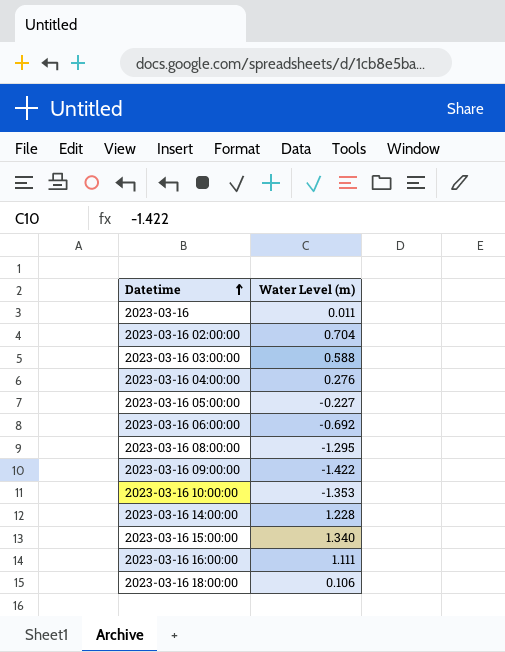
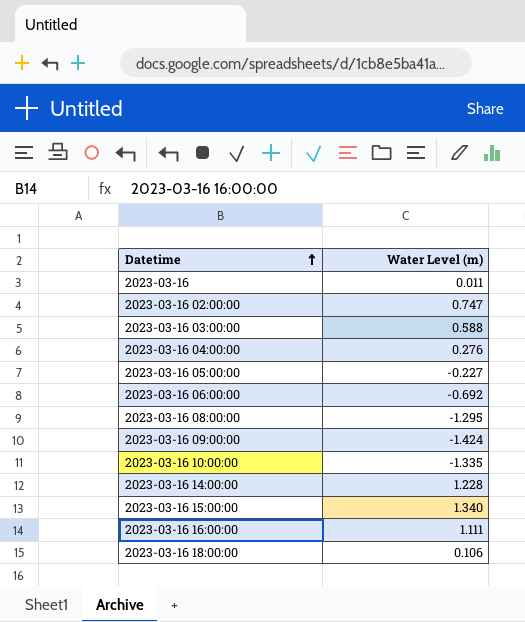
2023-03-16 02:00:00 | Water Level (m): 0.704 -> 0.747
2023-03-16 09:00:00 | Water Level (m): -1.422 -> -1.424
2023-03-16 10:00:00 | Water Level (m): -1.353 -> -1.335

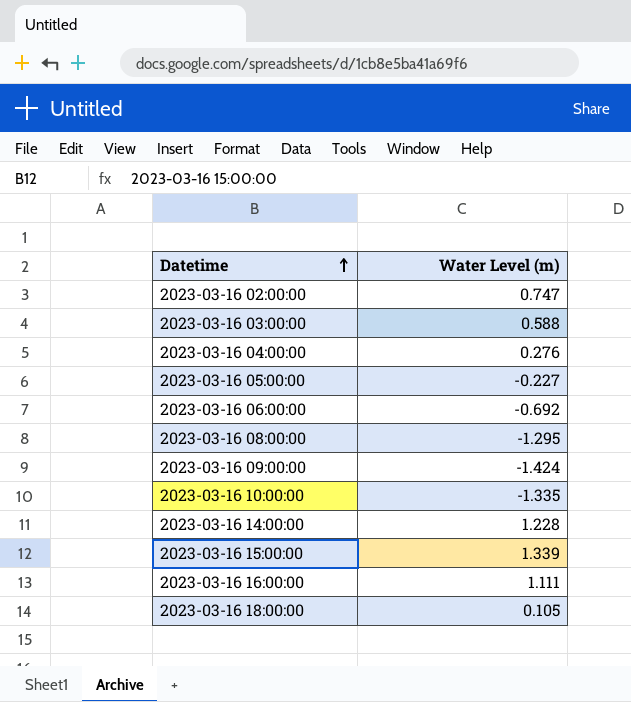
row 2023-03-16: 0.011 -> none
2023-03-16 15:00:00 | Water Level (m): 1.340 -> 1.339
2023-03-16 18:00:00 | Water Level (m): 0.106 -> 0.105

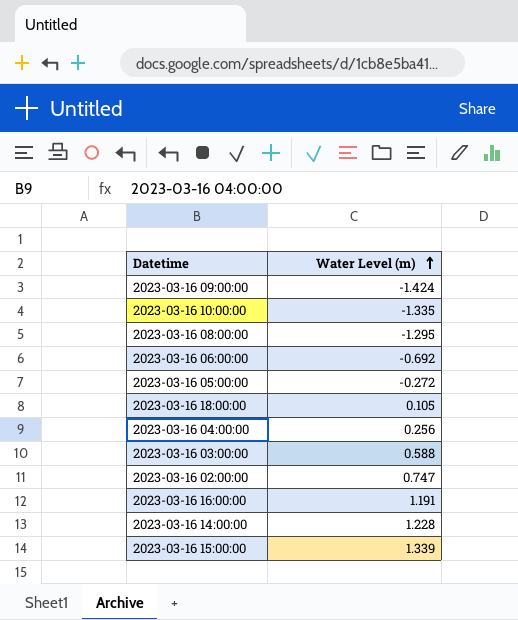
row order: Datetime ascending -> Water Level (m) ascending
2023-03-16 05:00:00 | Water Level (m): -0.227 -> -0.272
2023-03-16 04:00:00 | Water Level (m): 0.276 -> 0.256
2023-03-16 16:00:00 | Water Level (m): 1.111 -> 1.191

